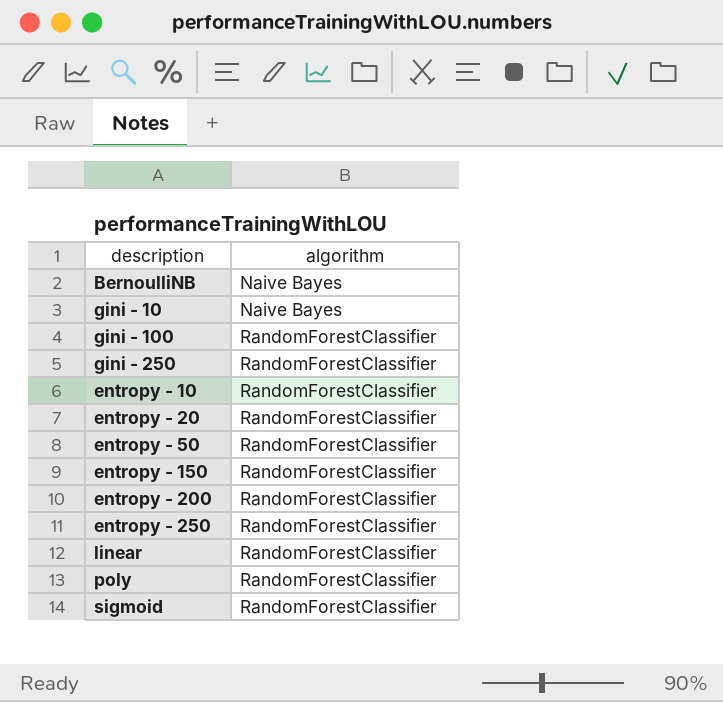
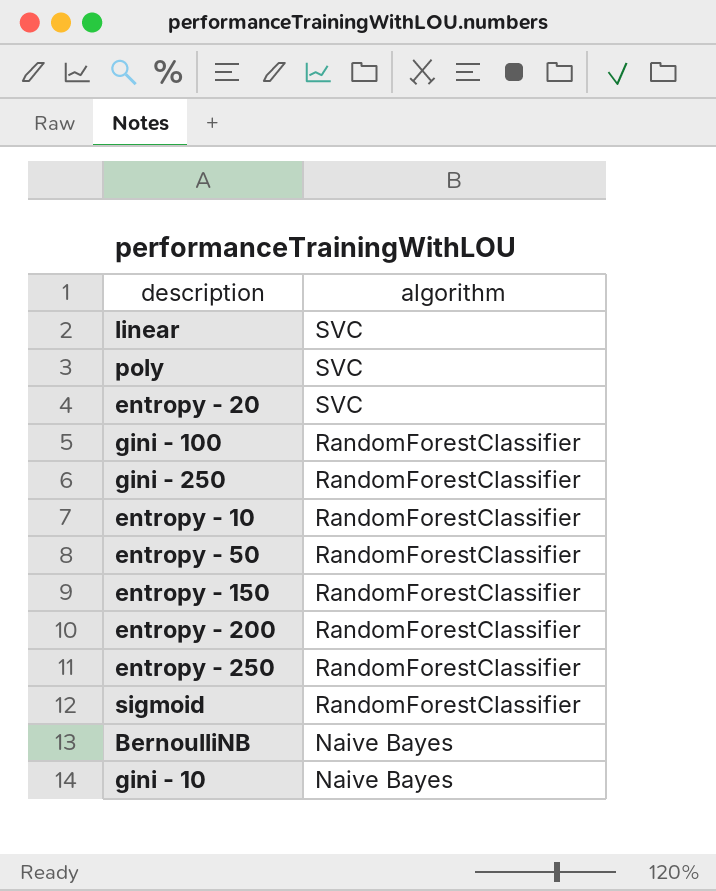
row order: algorithm ascending -> algorithm descending
linear | algorithm: RandomForestClassifier -> SVC
poly | algorithm: RandomForestClassifier -> SVC
entropy - 20 | algorithm: RandomForestClassifier -> SVC

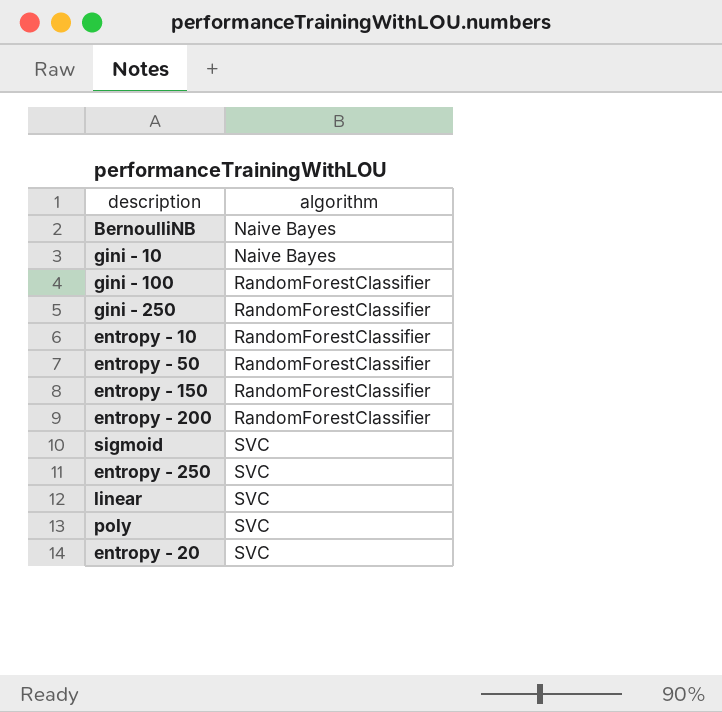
row order: algorithm descending -> algorithm ascending
sigmoid | algorithm: RandomForestClassifier -> SVC
entropy - 250 | algorithm: RandomForestClassifier -> SVC

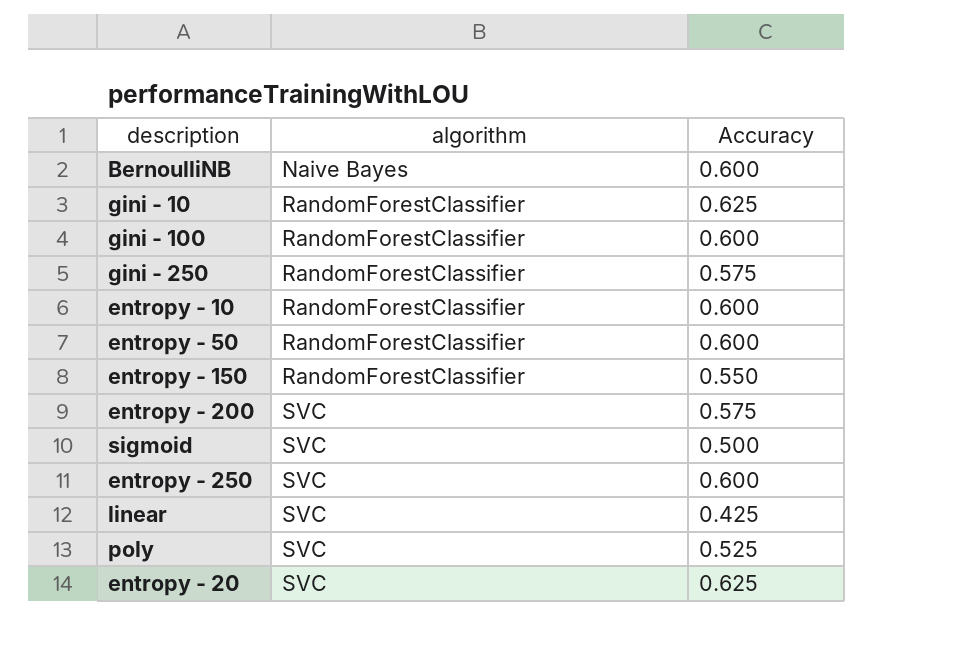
column Accuracy | position: none -> 3
gini - 10 | algorithm: Naive Bayes -> RandomForestClassifier
entropy - 200 | algorithm: RandomForestClassifier -> SVC

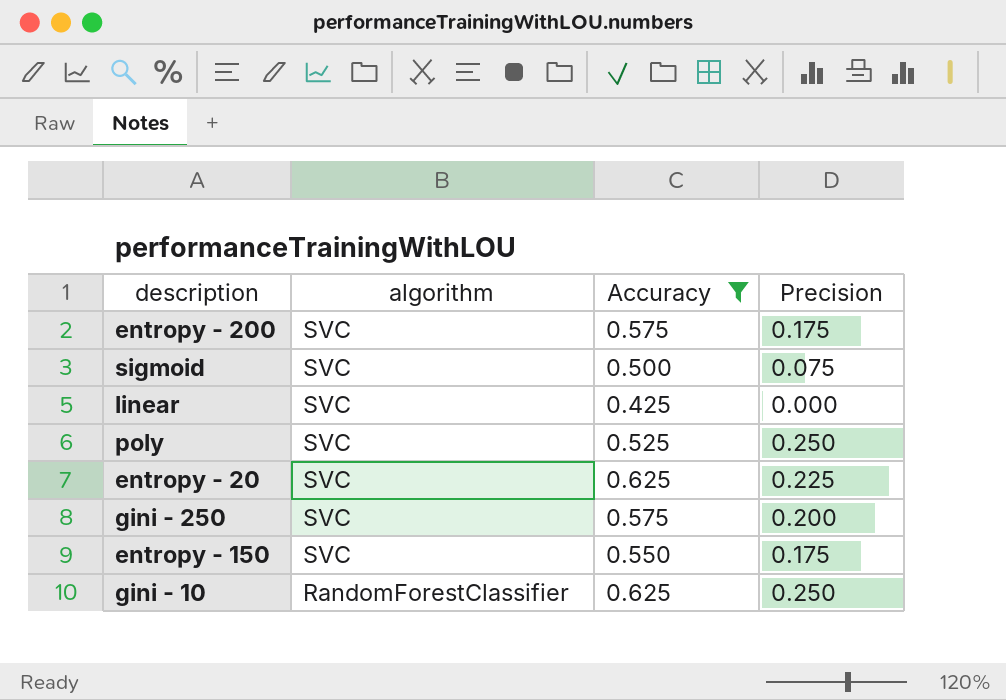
filter: none -> Accuracy != 0.600
row order: algorithm ascending -> algorithm descending
column Precision | position: none -> 4
gini - 250 | algorithm: RandomForestClassifier -> SVC
entropy - 150 | algorithm: RandomForestClassifier -> SVC

